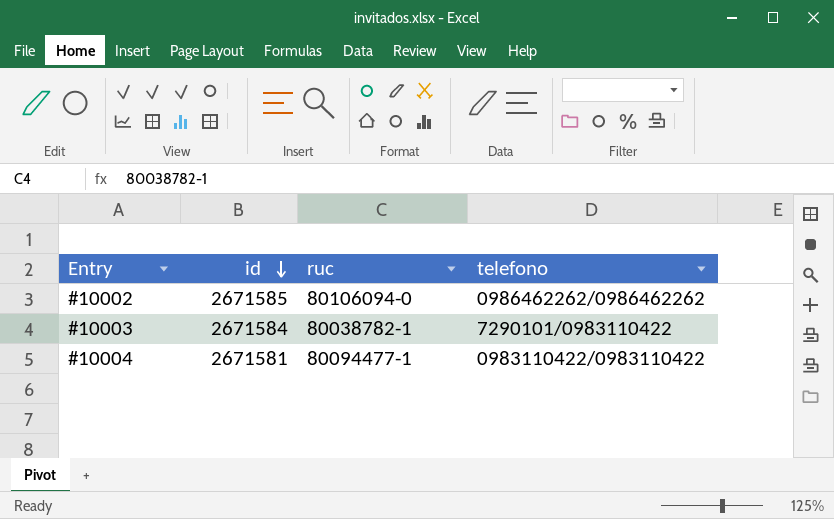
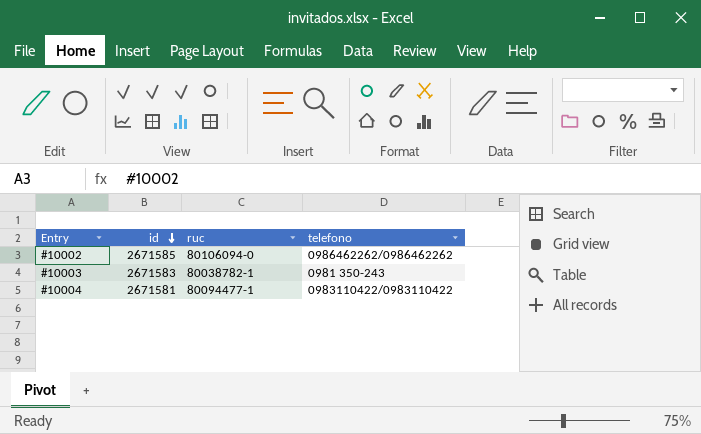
#10003 | id: 2671584 -> 2671583
#10003 | telefono: 7290101/0983110422 -> 0981 350-243

